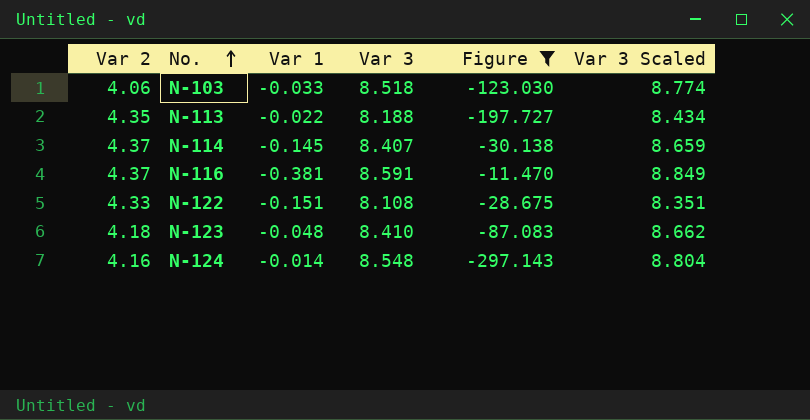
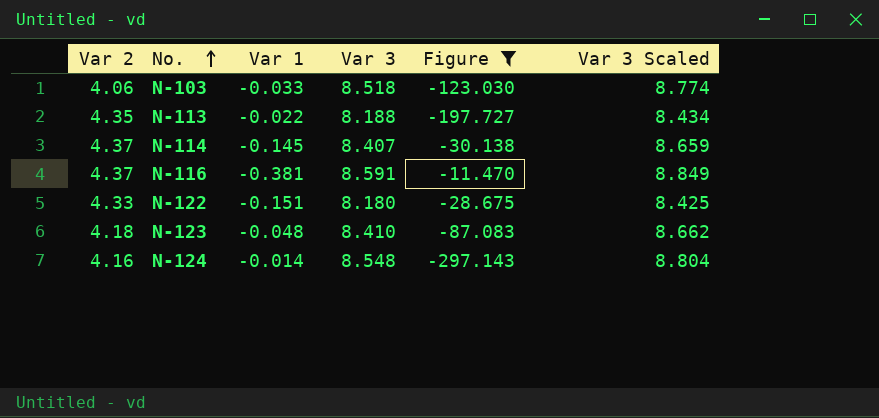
N-122 | Var 3: 8.108 -> 8.180
N-122 | Var 3 Scaled: 8.351 -> 8.425

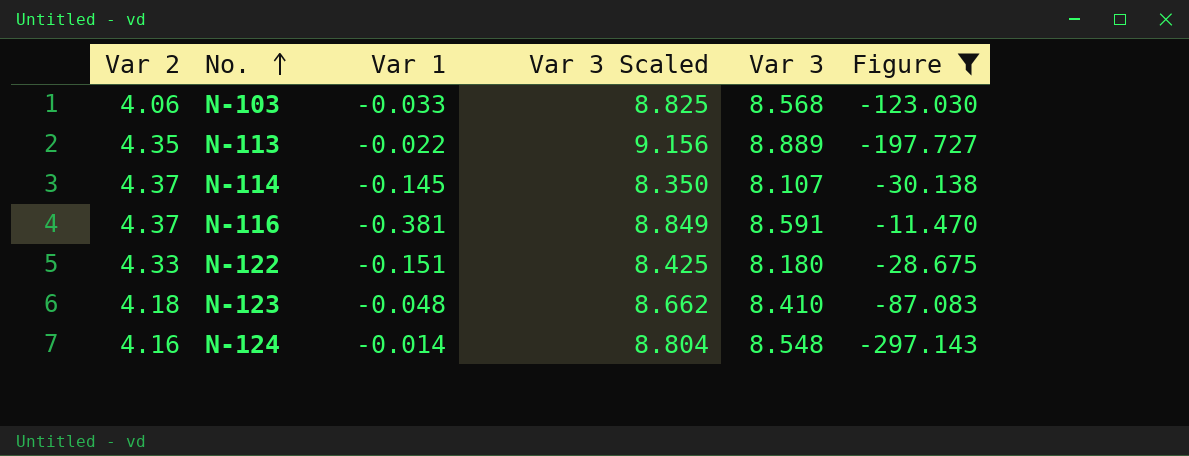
column Var 3 Scaled | position: 6 -> 4
N-103 | Var 3 Scaled: 8.774 -> 8.825
N-103 | Var 3: 8.518 -> 8.568
N-113 | Var 3 Scaled: 8.434 -> 9.156
N-113 | Var 3: 8.188 -> 8.889
N-114 | Var 3 Scaled: 8.659 -> 8.350
N-114 | Var 3: 8.407 -> 8.107

